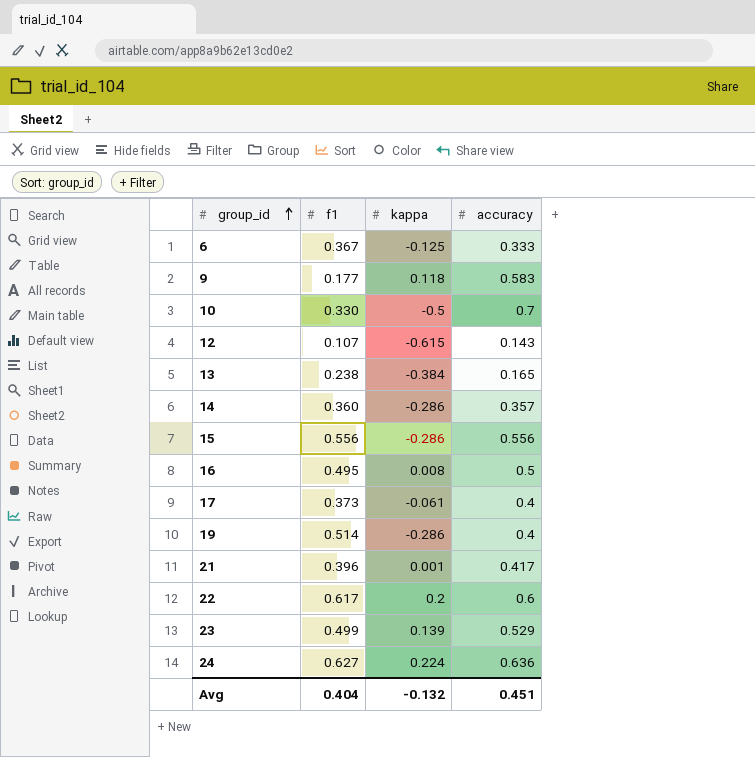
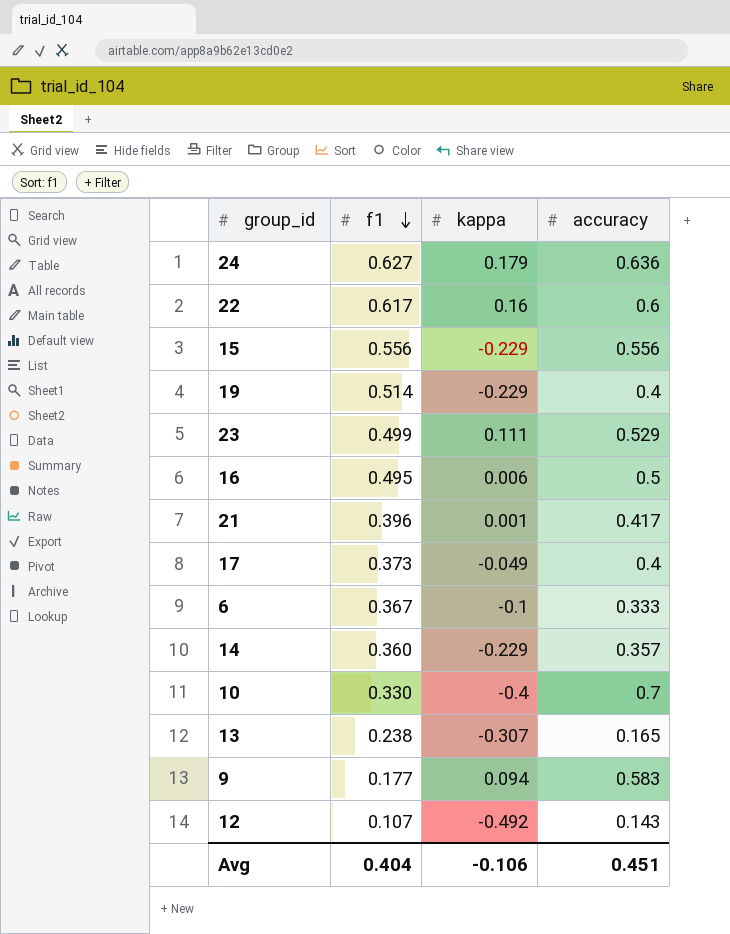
row order: group_id ascending -> f1 descending
24 | kappa: 0.224 -> 0.179
22 | kappa: 0.2 -> 0.16
15 | kappa: -0.286 -> -0.229
19 | kappa: -0.286 -> -0.229
23 | kappa: 0.139 -> 0.111
16 | kappa: 0.008 -> 0.006
17 | kappa: -0.061 -> -0.049
6 | kappa: -0.125 -> -0.1
14 | kappa: -0.286 -> -0.229
10 | kappa: -0.5 -> -0.4
13 | kappa: -0.384 -> -0.307
9 | kappa: 0.118 -> 0.094
12 | kappa: -0.615 -> -0.492
Avg | kappa: -0.132 -> -0.106

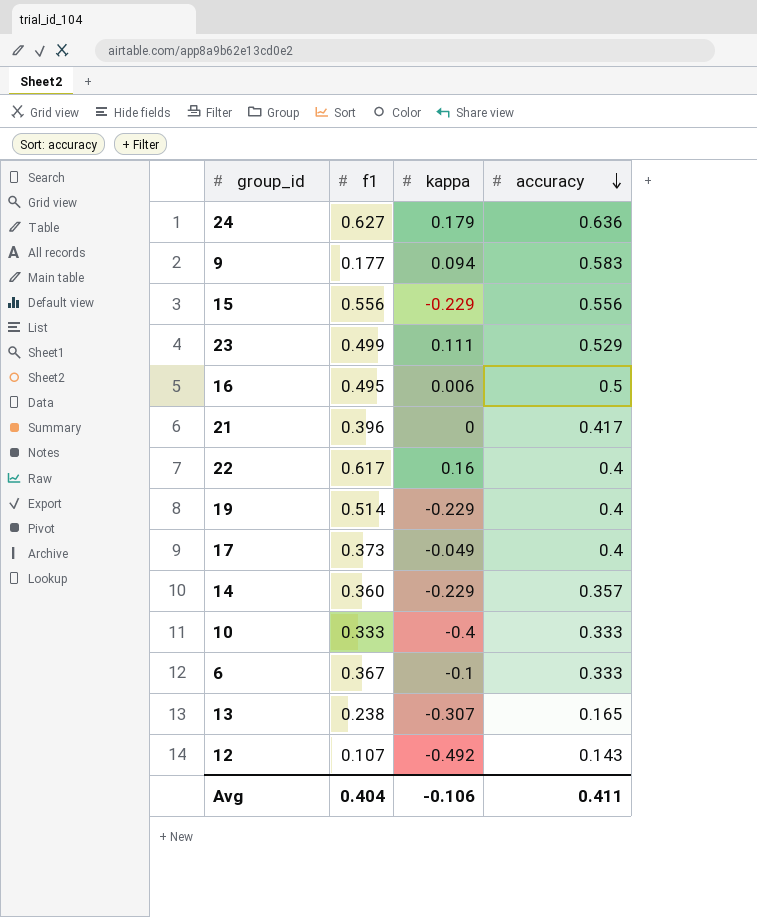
row order: f1 descending -> accuracy descending
21 | kappa: 0.001 -> 0
22 | accuracy: 0.6 -> 0.4
10 | f1: 0.330 -> 0.333
10 | accuracy: 0.7 -> 0.333
Avg | accuracy: 0.451 -> 0.411

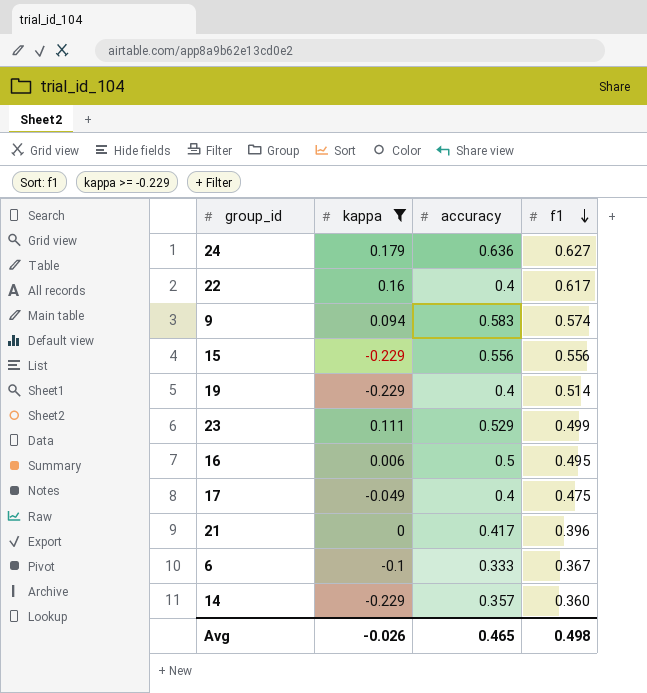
filter: none -> kappa >= -0.229
row order: accuracy descending -> f1 descending
column f1 | position: 2 -> 4
9 | f1: 0.177 -> 0.574
17 | f1: 0.373 -> 0.475
Avg | kappa: -0.106 -> -0.026
Avg | accuracy: 0.411 -> 0.465
Avg | f1: 0.404 -> 0.498

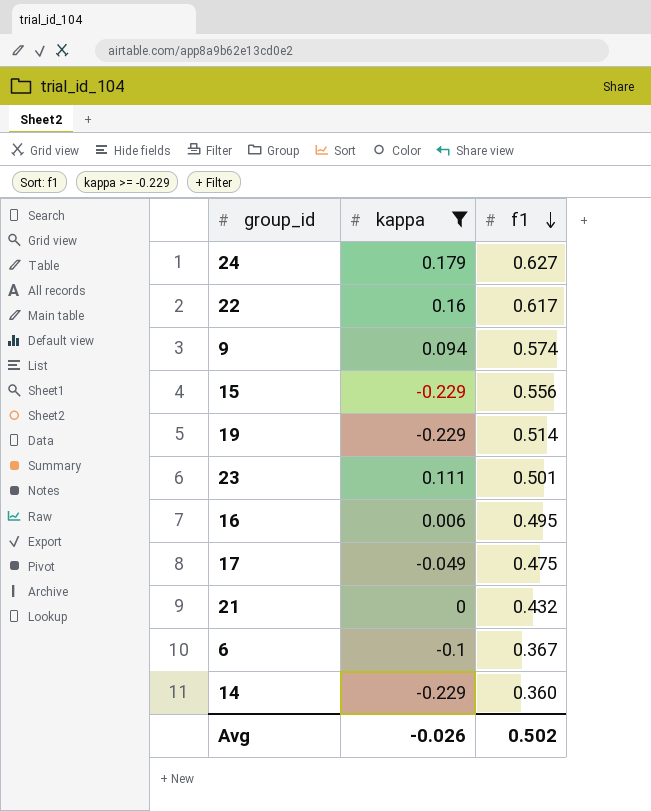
column accuracy | position: 3 -> none
23 | f1: 0.499 -> 0.501
21 | f1: 0.396 -> 0.432
Avg | f1: 0.498 -> 0.502

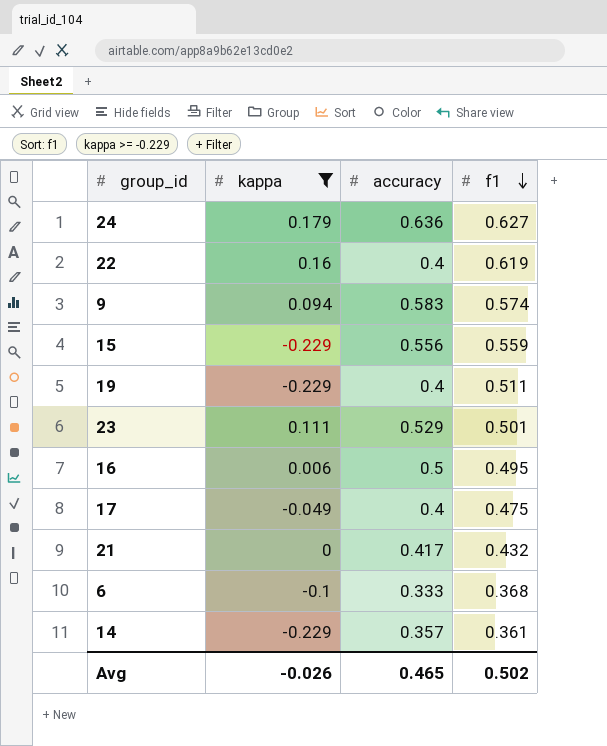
column accuracy | position: none -> 3
22 | f1: 0.617 -> 0.619
15 | f1: 0.556 -> 0.559
19 | f1: 0.514 -> 0.511
6 | f1: 0.367 -> 0.368
14 | f1: 0.360 -> 0.361

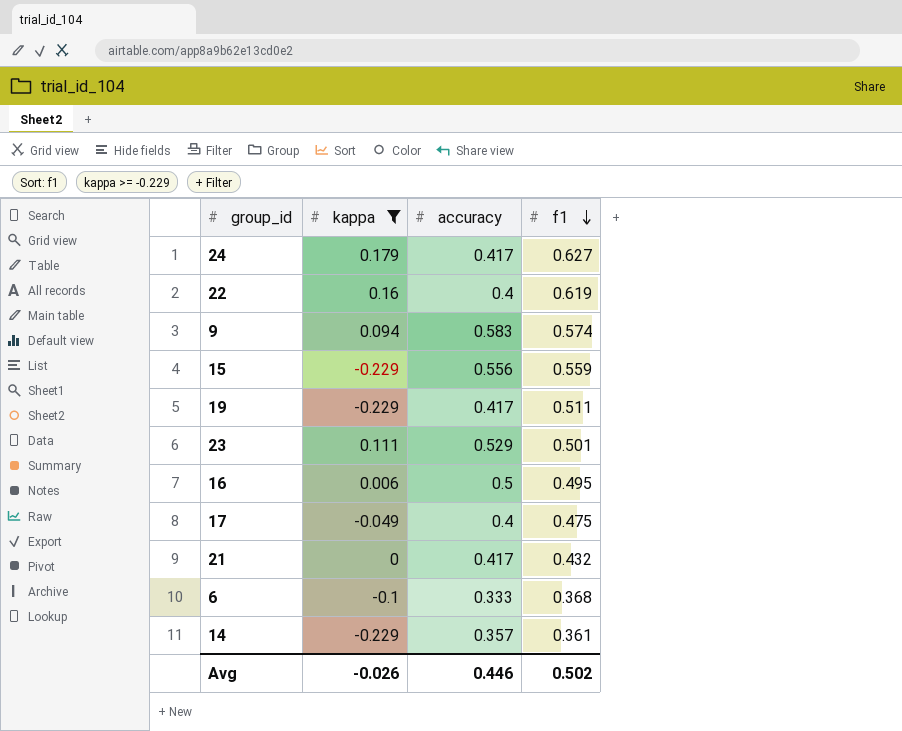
24 | accuracy: 0.636 -> 0.417
19 | accuracy: 0.4 -> 0.417
Avg | accuracy: 0.465 -> 0.446

